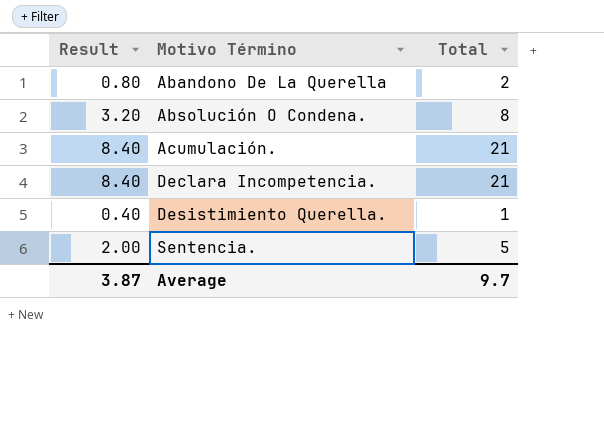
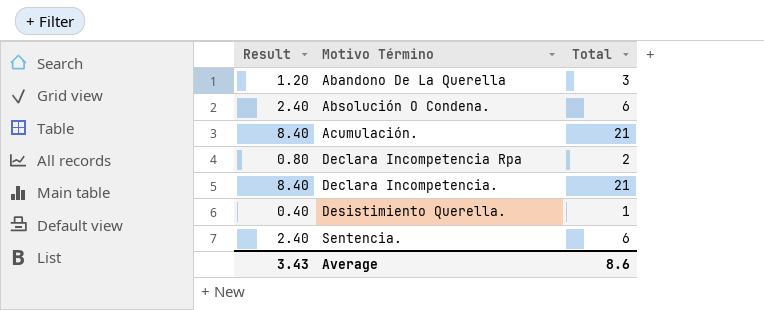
Abandono De La Querella | Result: 0.80 -> 1.20
Abandono De La Querella | Total: 2 -> 3
Absolución O Condena. | Result: 3.20 -> 2.40
Absolución O Condena. | Total: 8 -> 6
row Declara Incompetencia Rpa: none -> 0.80 | 2
Sentencia. | Result: 2.00 -> 2.40
Sentencia. | Total: 5 -> 6
Average | Result: 3.87 -> 3.43
Average | Total: 9.7 -> 8.6

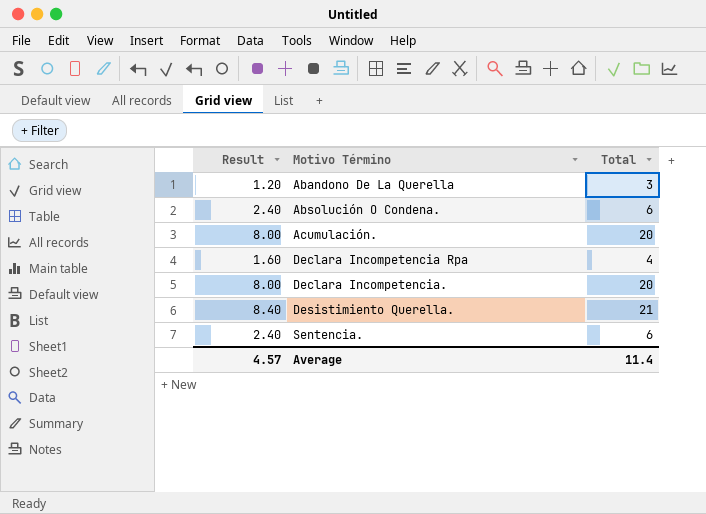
Acumulación. | Result: 8.40 -> 8.00
Acumulación. | Total: 21 -> 20
Declara Incompetencia Rpa | Result: 0.80 -> 1.60
Declara Incompetencia Rpa | Total: 2 -> 4
Declara Incompetencia. | Result: 8.40 -> 8.00
Declara Incompetencia. | Total: 21 -> 20
Desistimiento Querella. | Result: 0.40 -> 8.40
Desistimiento Querella. | Total: 1 -> 21
Average | Result: 3.43 -> 4.57
Average | Total: 8.6 -> 11.4

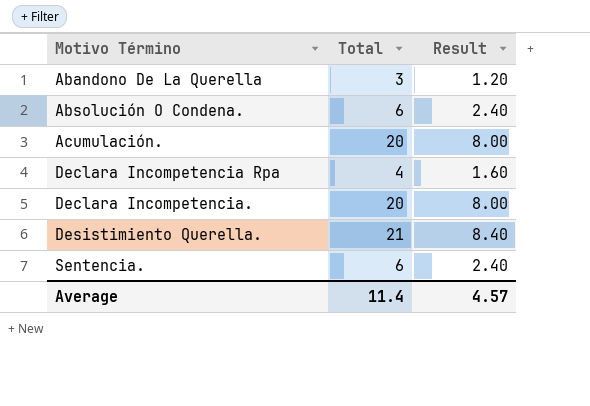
column Result | position: 1 -> 3

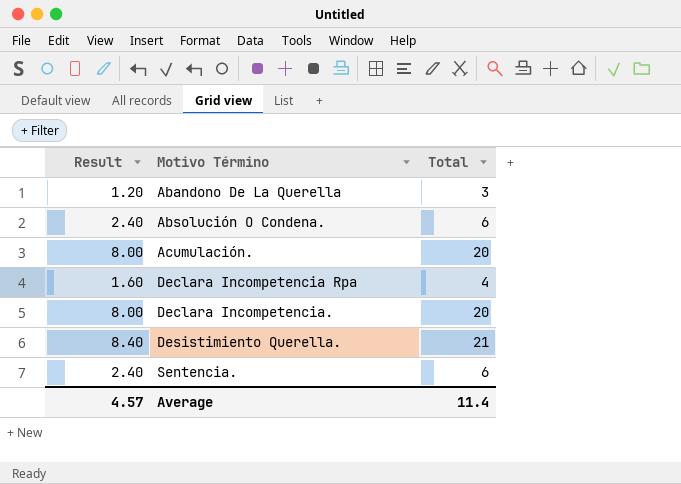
column Result | position: 3 -> 1

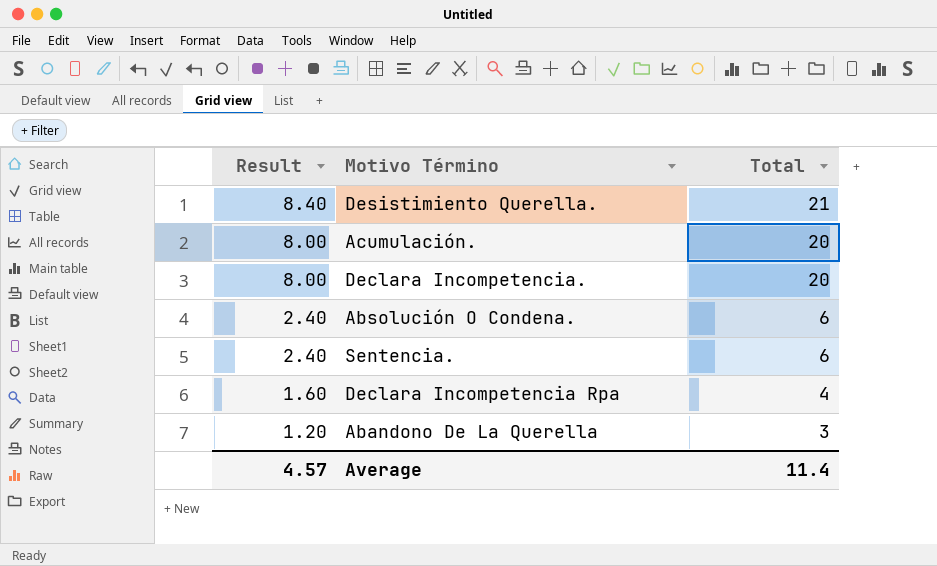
row order: Motivo Término ascending -> Result descending

